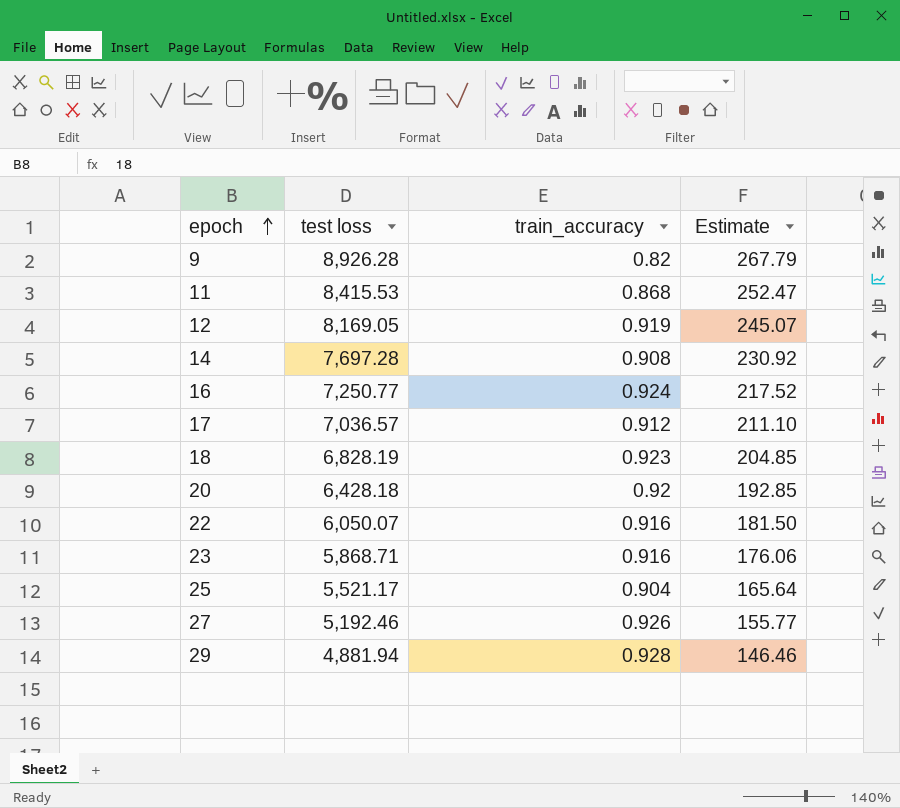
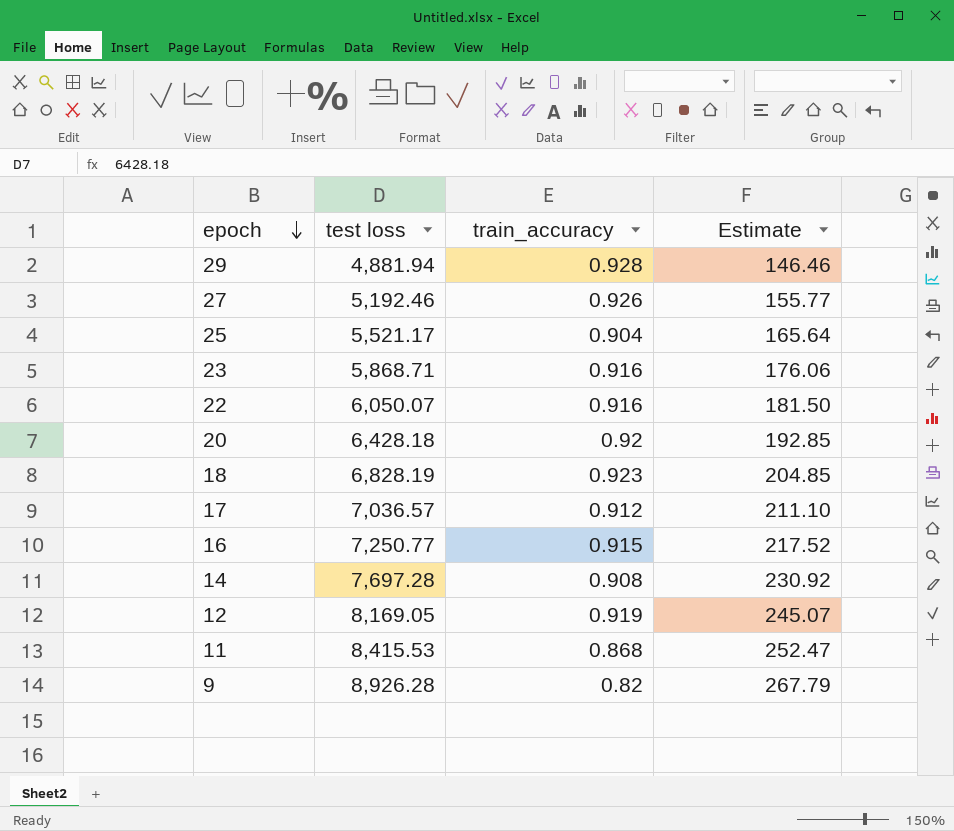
row order: epoch ascending -> epoch descending
16 | train_accuracy: 0.924 -> 0.915

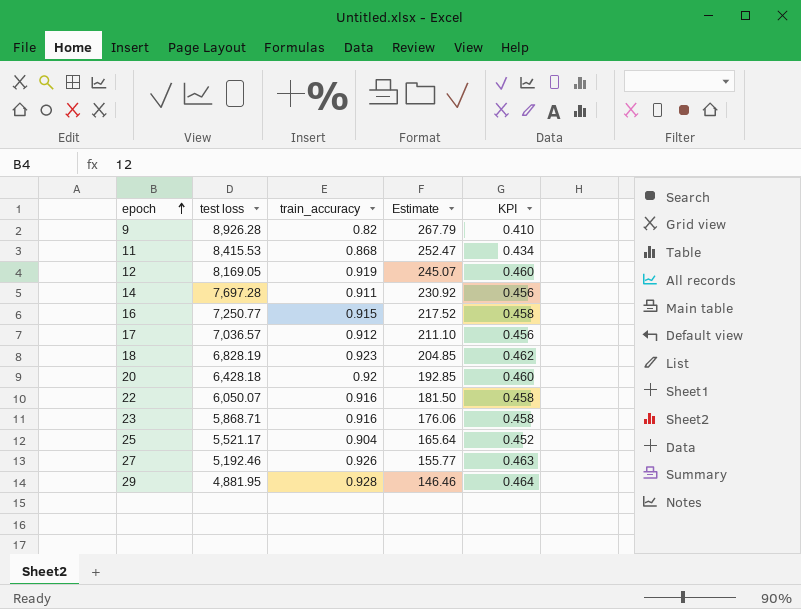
row order: epoch descending -> epoch ascending
column KPI | formula: none -> [train_accuracy] * 0.5
14 | train_accuracy: 0.908 -> 0.911
29 | test loss: 4,881.94 -> 4,881.95

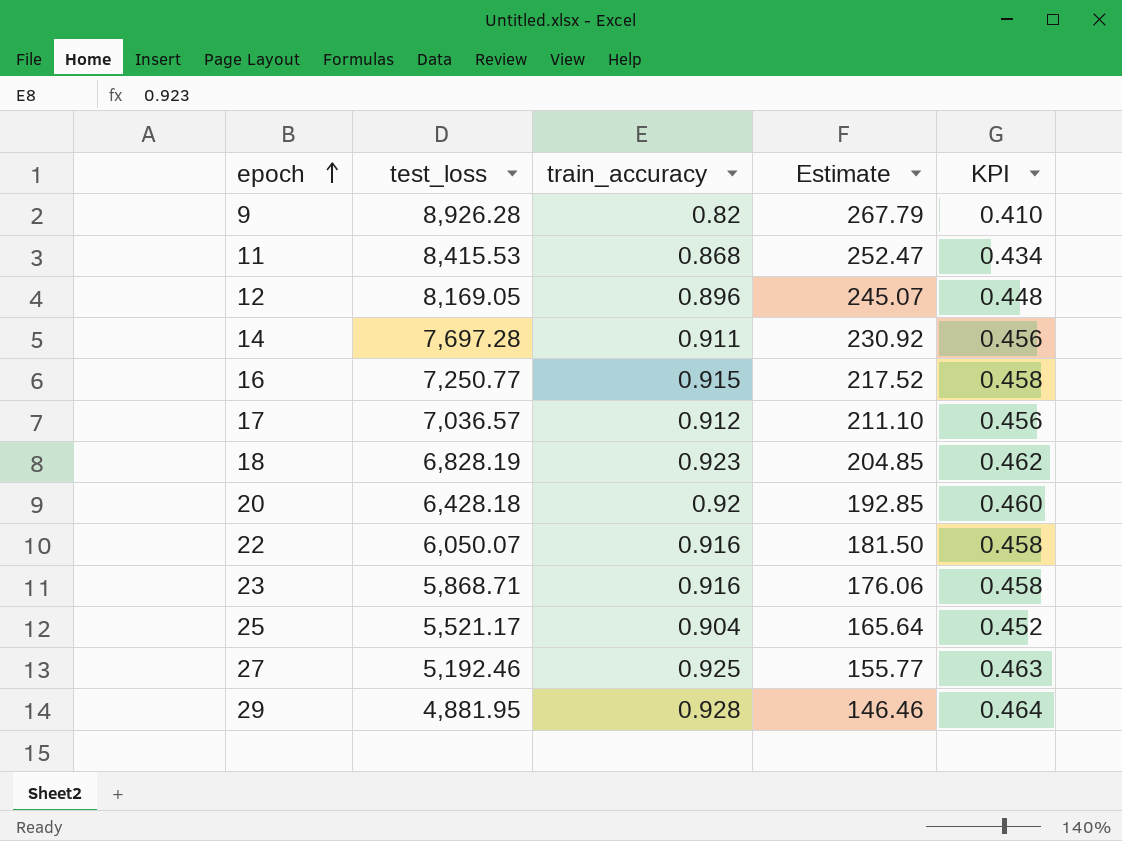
column name: test loss -> test_loss
12 | train_accuracy: 0.919 -> 0.896
12 | KPI: 0.460 -> 0.448
27 | train_accuracy: 0.926 -> 0.925

